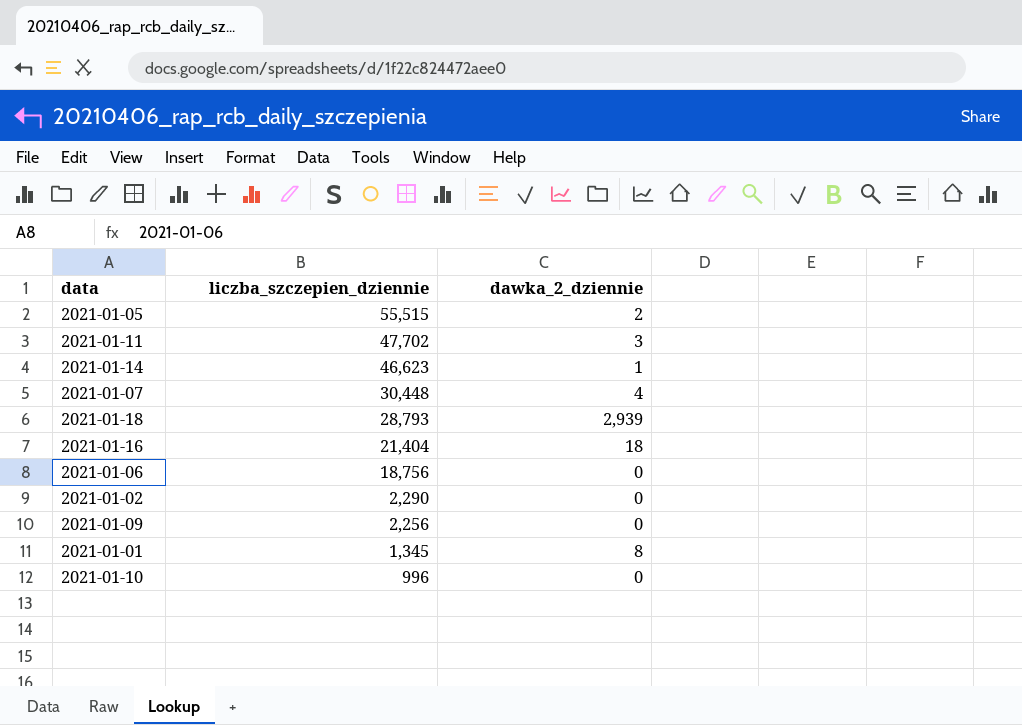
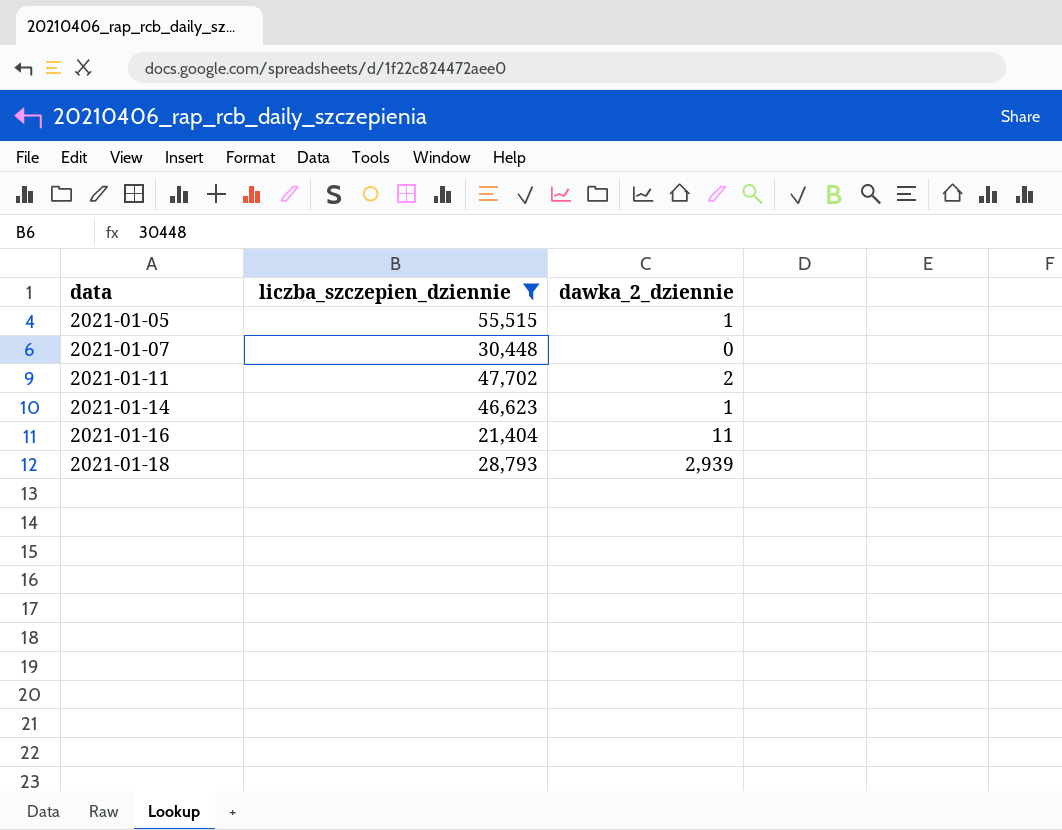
filter: none -> liczba_szczepien_dziennie >= 21,404
row order: liczba_szczepien_dziennie descending -> data ascending
2021-01-05 | dawka_2_dziennie: 2 -> 1
2021-01-07 | dawka_2_dziennie: 4 -> 0
2021-01-11 | dawka_2_dziennie: 3 -> 2
2021-01-16 | dawka_2_dziennie: 18 -> 11

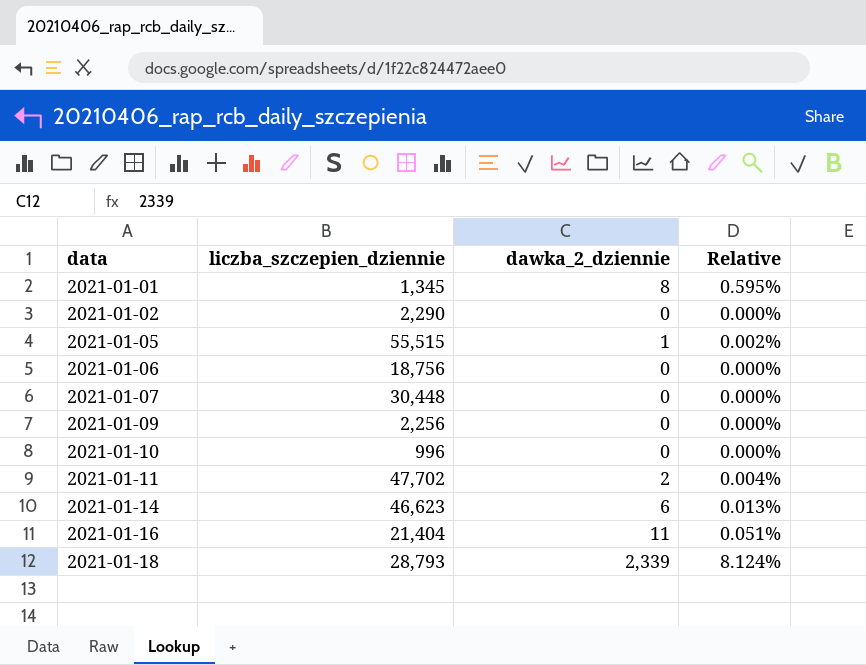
filter: liczba_szczepien_dziennie >= 21,404 -> none
column Relative | formula: none -> [dawka_2_dziennie] / [liczba_szczepien_dziennie]
2021-01-14 | dawka_2_dziennie: 1 -> 6
2021-01-18 | dawka_2_dziennie: 2,939 -> 2,339

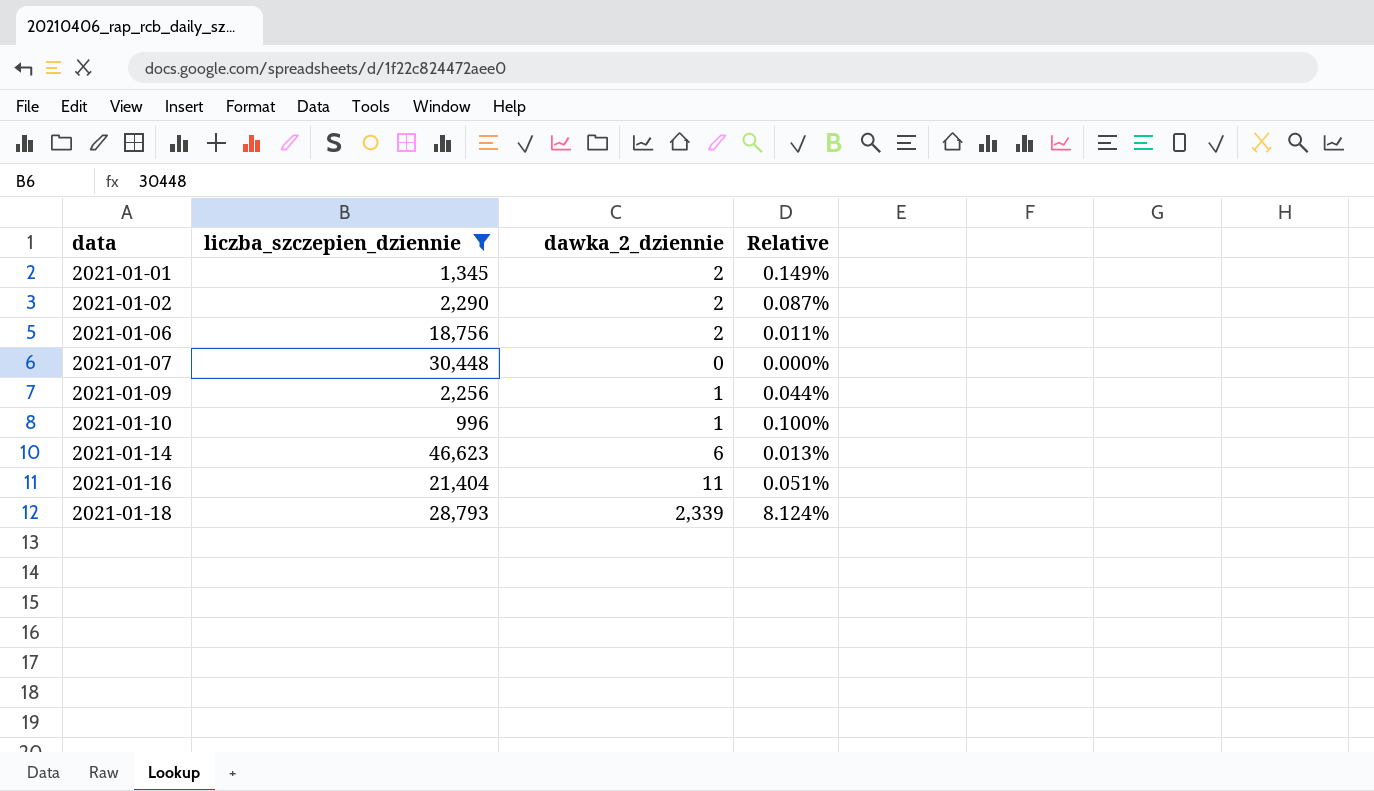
filter: none -> liczba_szczepien_dziennie <= 46,623
2021-01-01 | dawka_2_dziennie: 8 -> 2
2021-01-01 | Relative: 0.595% -> 0.149%
2021-01-02 | dawka_2_dziennie: 0 -> 2
2021-01-02 | Relative: 0.000% -> 0.087%
2021-01-06 | dawka_2_dziennie: 0 -> 2
2021-01-06 | Relative: 0.000% -> 0.011%
2021-01-09 | dawka_2_dziennie: 0 -> 1
2021-01-09 | Relative: 0.000% -> 0.044%
2021-01-10 | dawka_2_dziennie: 0 -> 1
2021-01-10 | Relative: 0.000% -> 0.100%

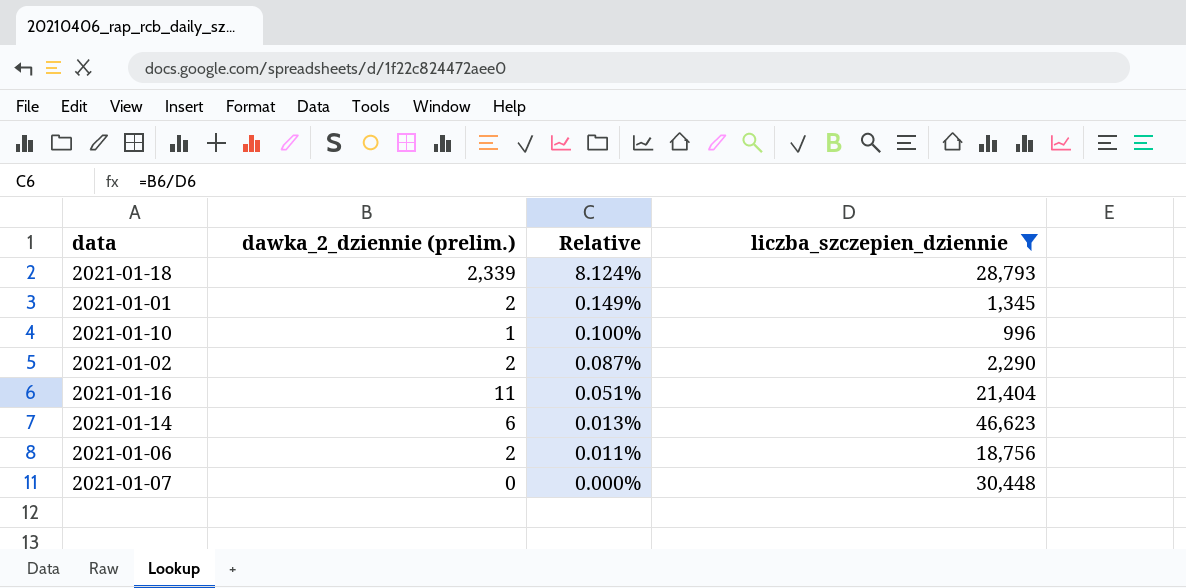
row order: data ascending -> Relative descending
column name: dawka_2_dziennie -> dawka_2_dziennie (prelim.)
column liczba_szczepien_dziennie | position: 2 -> 4
row 2021-01-09: 2,256 | 1 | 0.044% -> none

